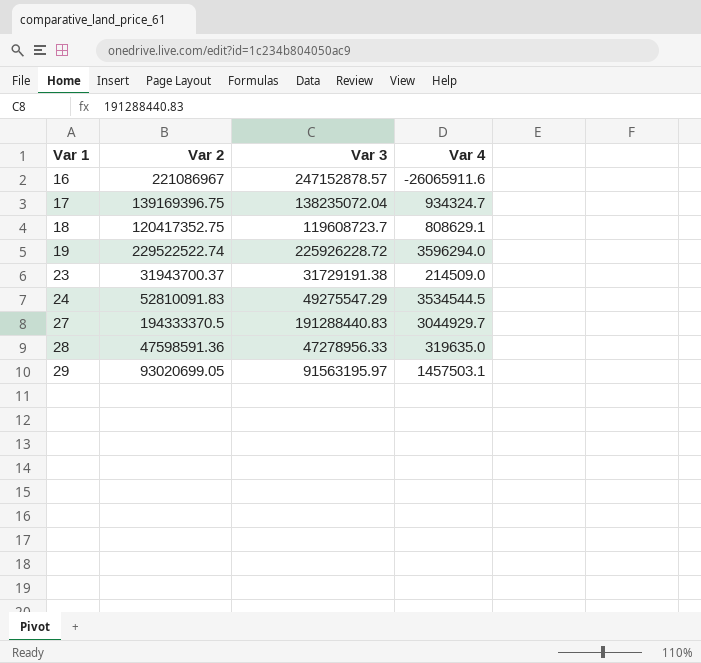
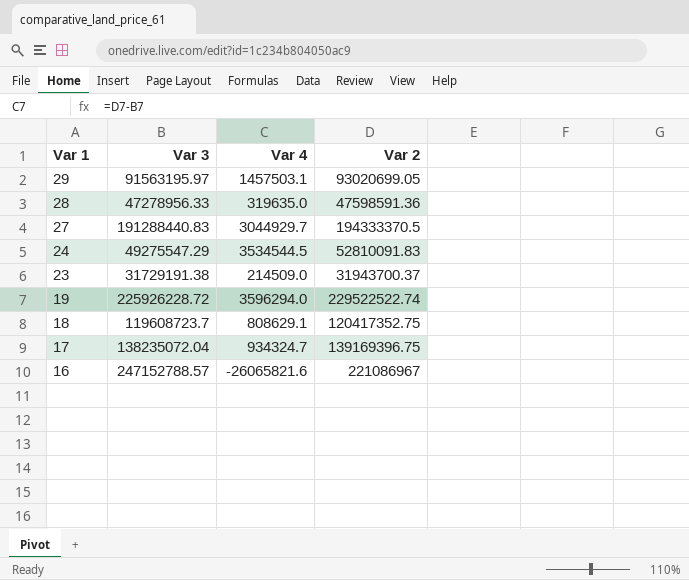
row order: Var 1 ascending -> Var 1 descending
column Var 2 | position: 2 -> 4
16 | Var 3: 247152878.57 -> 247152788.57
16 | Var 4: -26065911.6 -> -26065821.6

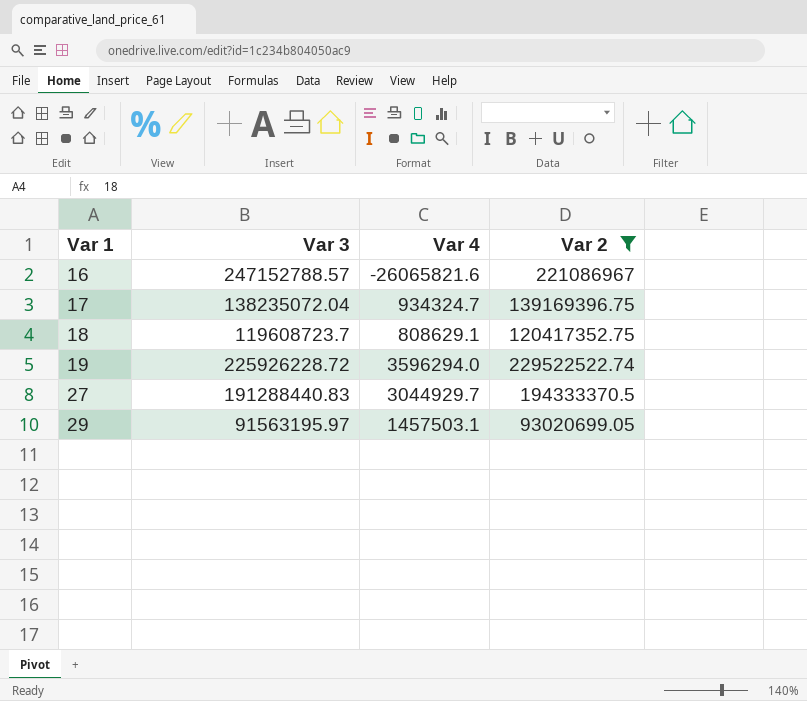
filter: none -> Var 2 >= 93020699.05
row order: Var 1 descending -> Var 1 ascending

